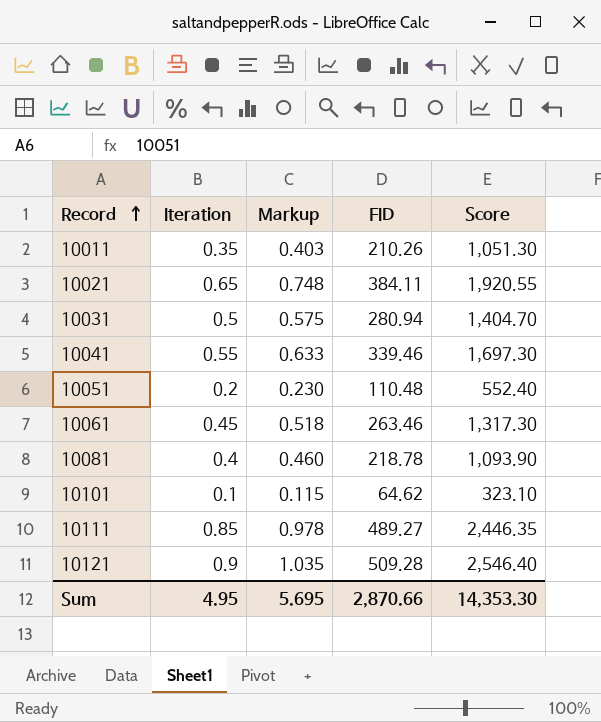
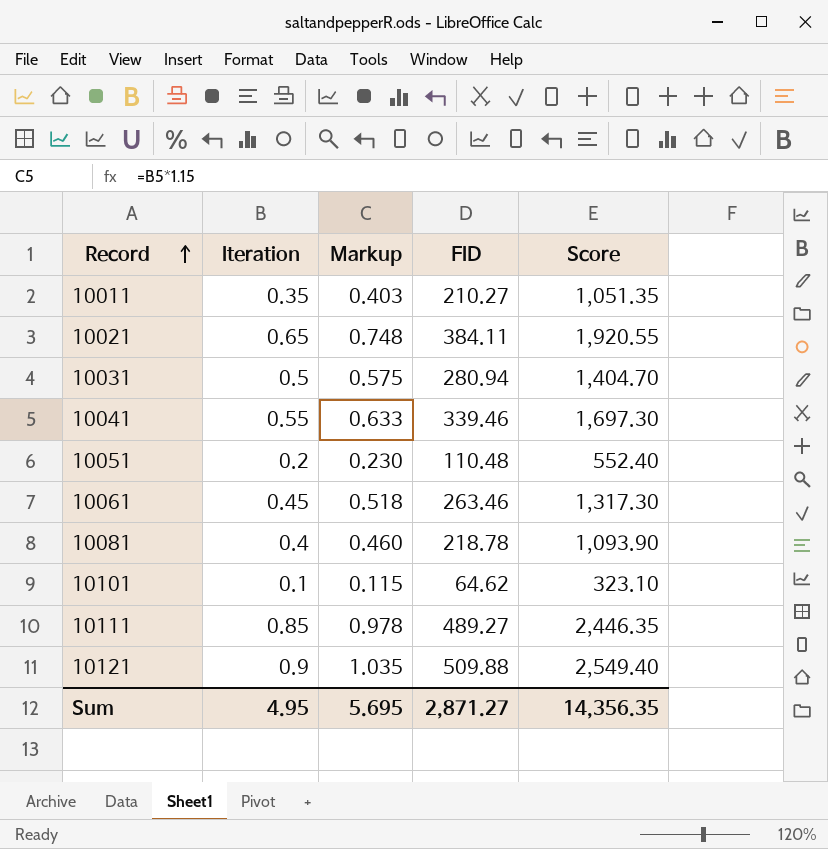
10011 | FID: 210.26 -> 210.27
10011 | Score: 1,051.30 -> 1,051.35
10121 | FID: 509.28 -> 509.88
10121 | Score: 2,546.40 -> 2,549.40
Sum | FID: 2,870.66 -> 2,871.27
Sum | Score: 14,353.30 -> 14,356.35

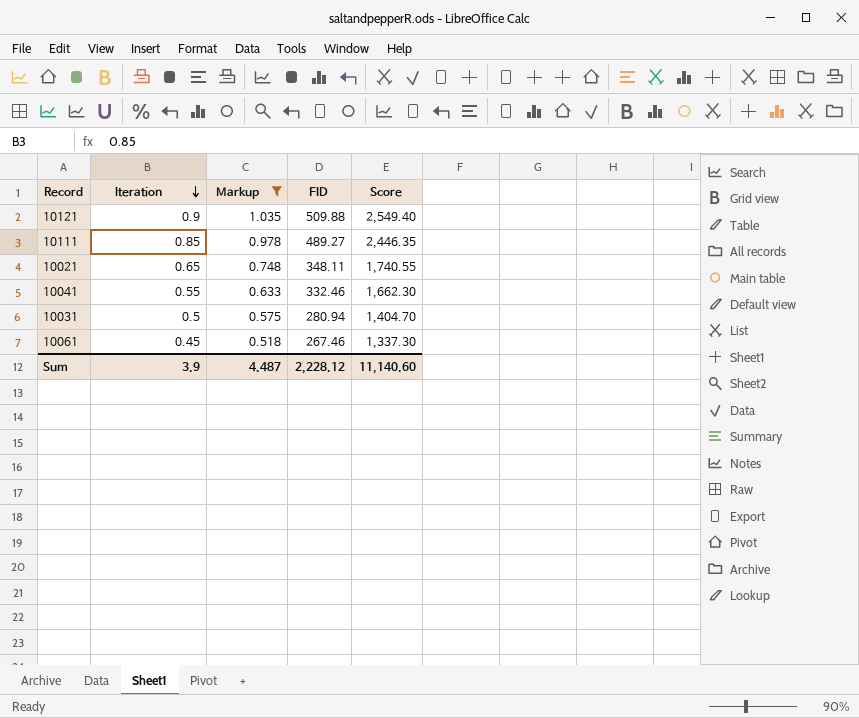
filter: none -> Markup >= 0.518
row order: Record ascending -> Iteration descending
10021 | FID: 384.11 -> 348.11
10021 | Score: 1,920.55 -> 1,740.55
10041 | FID: 339.46 -> 332.46
10041 | Score: 1,697.30 -> 1,662.30
10061 | FID: 263.46 -> 267.46
10061 | Score: 1,317.30 -> 1,337.30
Sum | Iteration: 4.95 -> 3.9
Sum | Markup: 5.695 -> 4.487
Sum | FID: 2,871.27 -> 2,228.12
Sum | Score: 14,356.35 -> 11,140.60

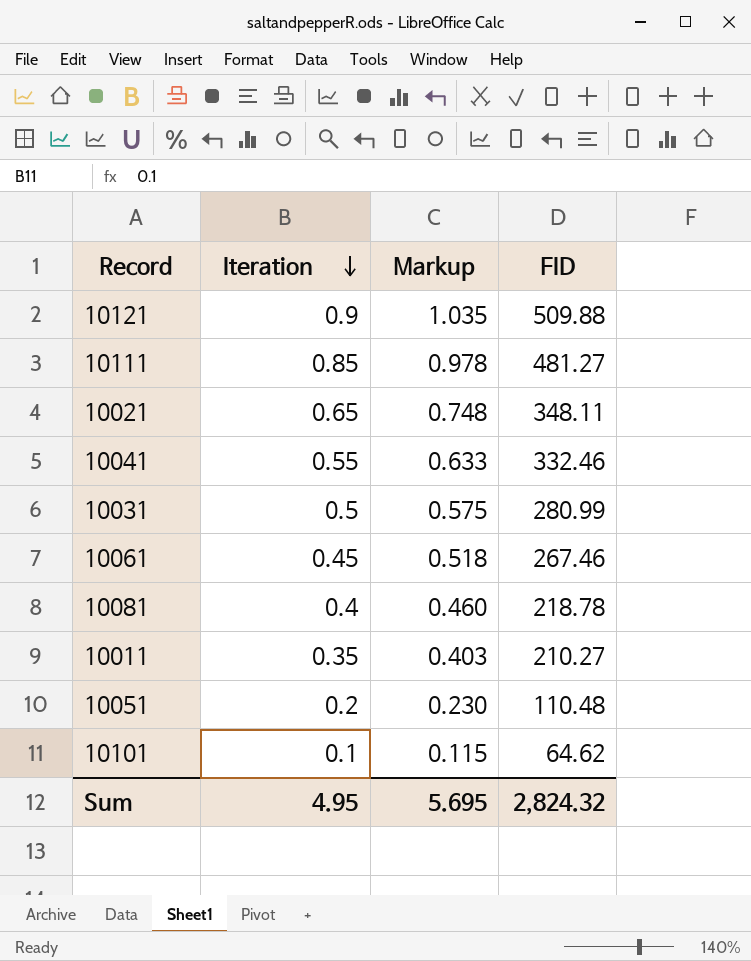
filter: Markup >= 0.518 -> none
column Score | formula: [FID] * 5 -> none
10111 | FID: 489.27 -> 481.27
10031 | FID: 280.94 -> 280.99
Sum | Iteration: 3.9 -> 4.95
Sum | Markup: 4.487 -> 5.695
Sum | FID: 2,228.12 -> 2,824.32

